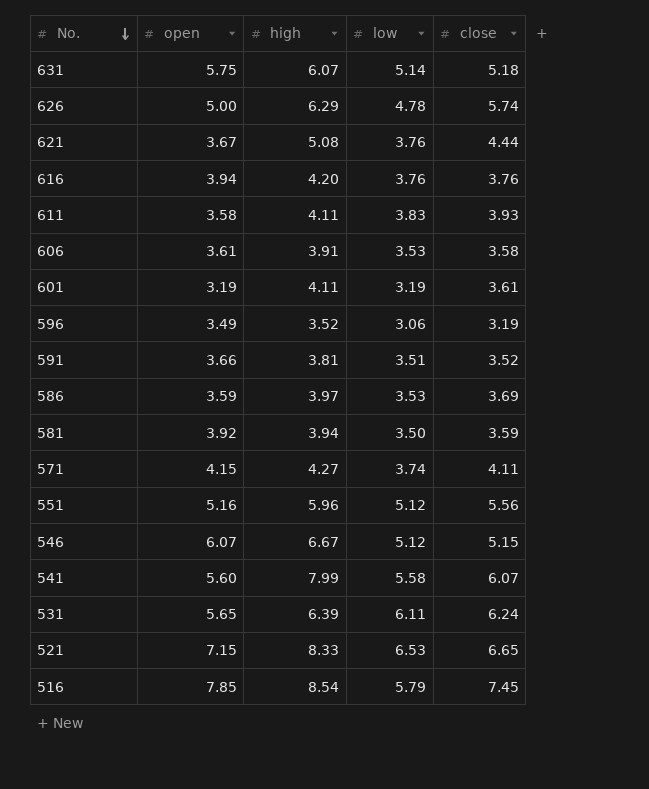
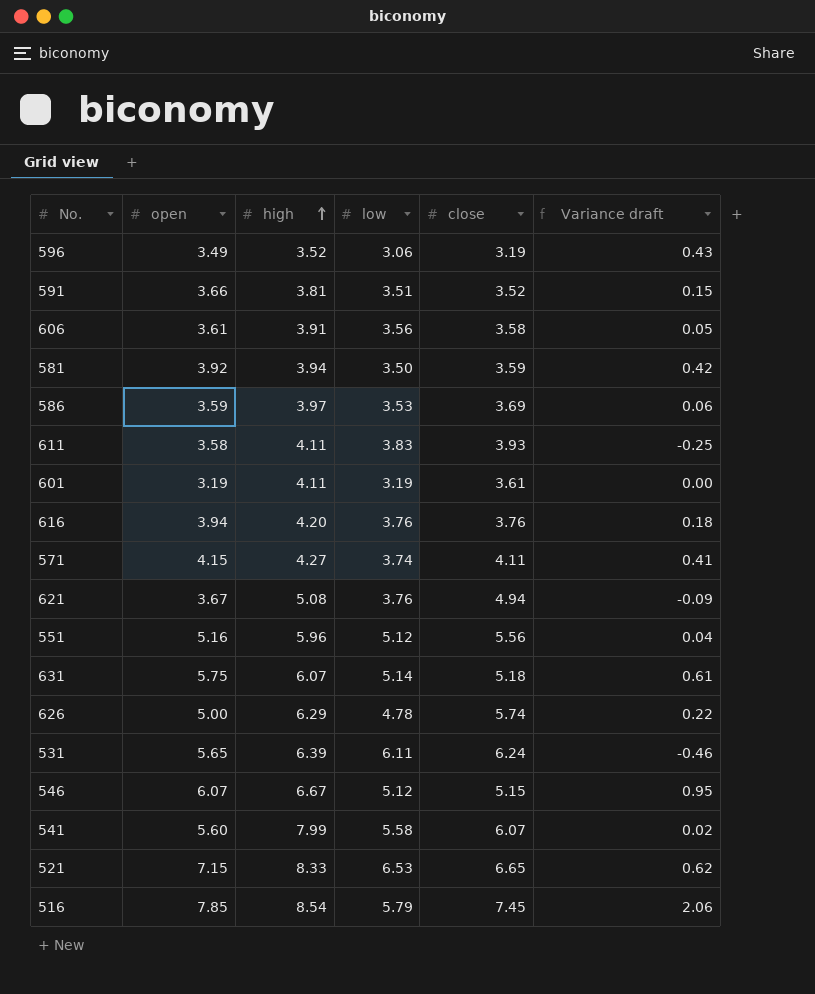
row order: No. descending -> high ascending
column Variance draft | formula: none -> [open] - [low]
606 | low: 3.53 -> 3.56
621 | close: 4.44 -> 4.94

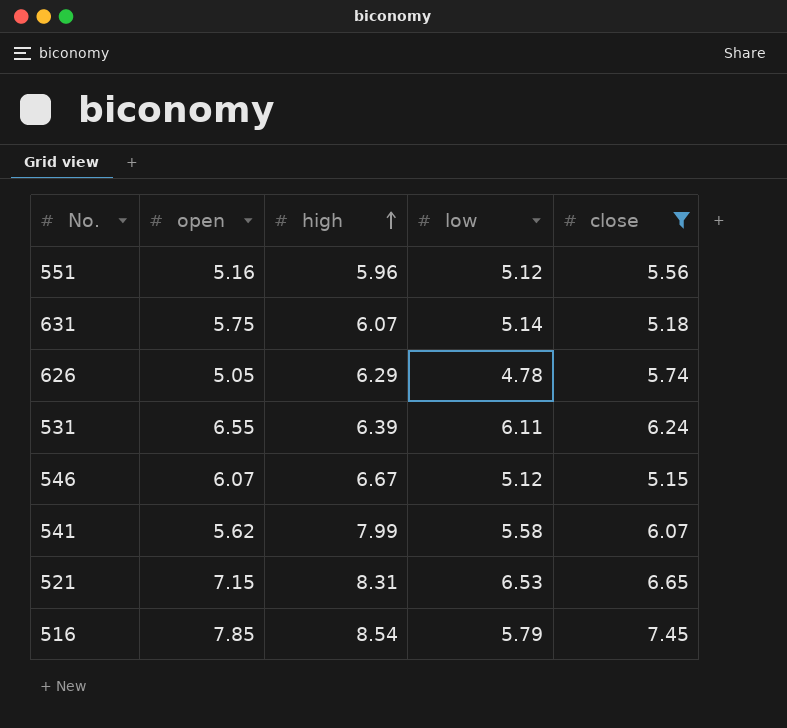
filter: none -> close >= 5.15
column Variance draft | formula: [open] - [low] -> none
626 | open: 5.00 -> 5.05
531 | open: 5.65 -> 6.55
541 | open: 5.60 -> 5.62
521 | high: 8.33 -> 8.31

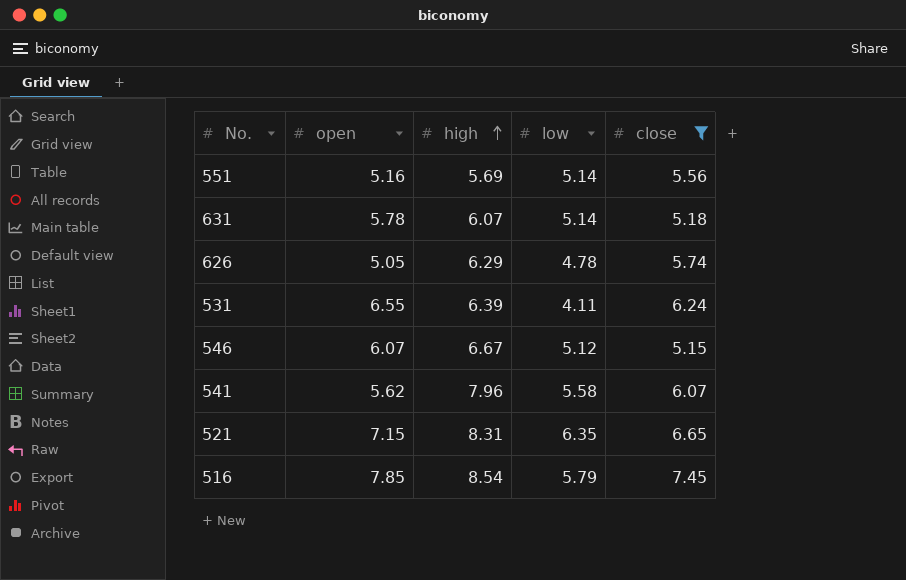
551 | high: 5.96 -> 5.69
551 | low: 5.12 -> 5.14
631 | open: 5.75 -> 5.78
531 | low: 6.11 -> 4.11
541 | high: 7.99 -> 7.96
521 | low: 6.53 -> 6.35

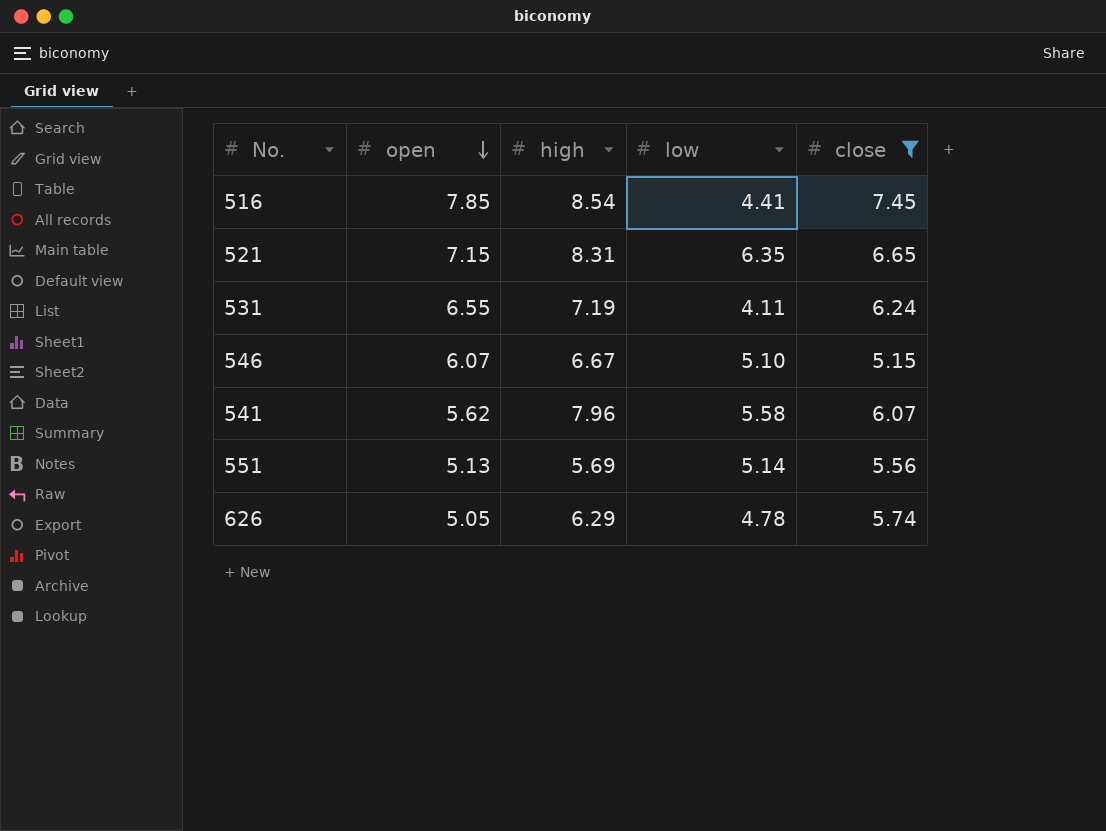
row order: high ascending -> open descending
row 631: 5.78 | 6.07 | 5.14 | 5.18 -> none
516 | low: 5.79 -> 4.41
531 | high: 6.39 -> 7.19
546 | low: 5.12 -> 5.10
551 | open: 5.16 -> 5.13

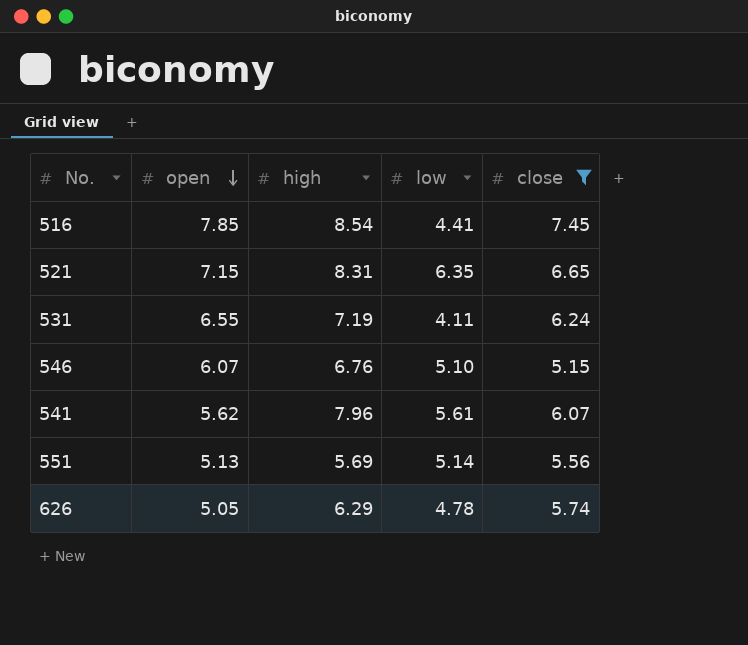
546 | high: 6.67 -> 6.76
541 | low: 5.58 -> 5.61

